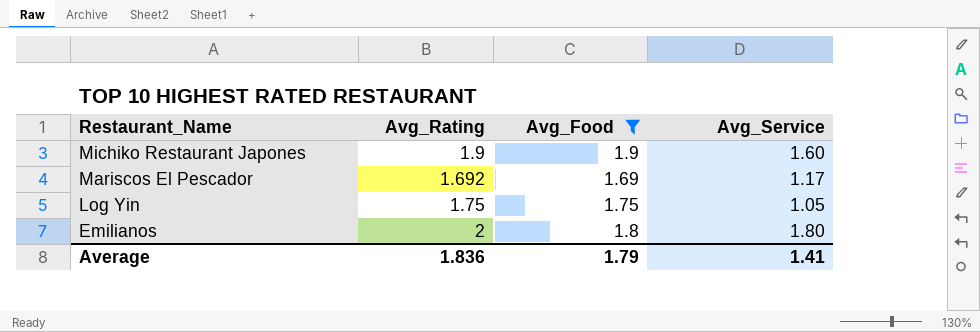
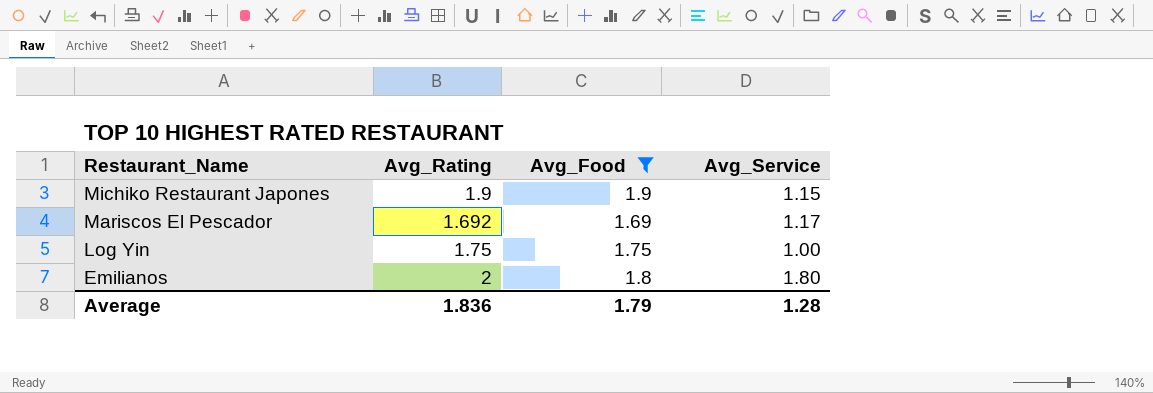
Michiko Restaurant Japones | Avg_Service: 1.60 -> 1.15
Log Yin | Avg_Service: 1.05 -> 1.00
Average | Avg_Service: 1.41 -> 1.28

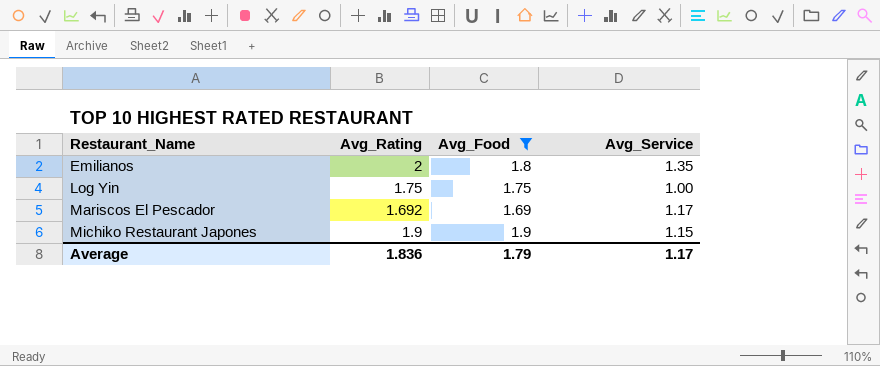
row order: Restaurant_Name descending -> Restaurant_Name ascending
Emilianos | Avg_Service: 1.80 -> 1.35
Average | Avg_Service: 1.28 -> 1.17

